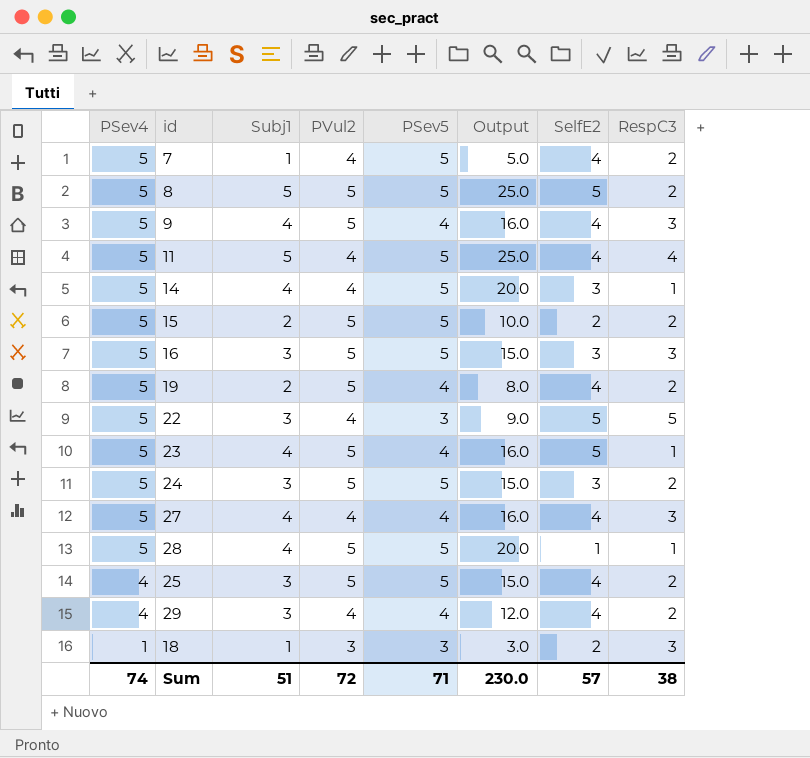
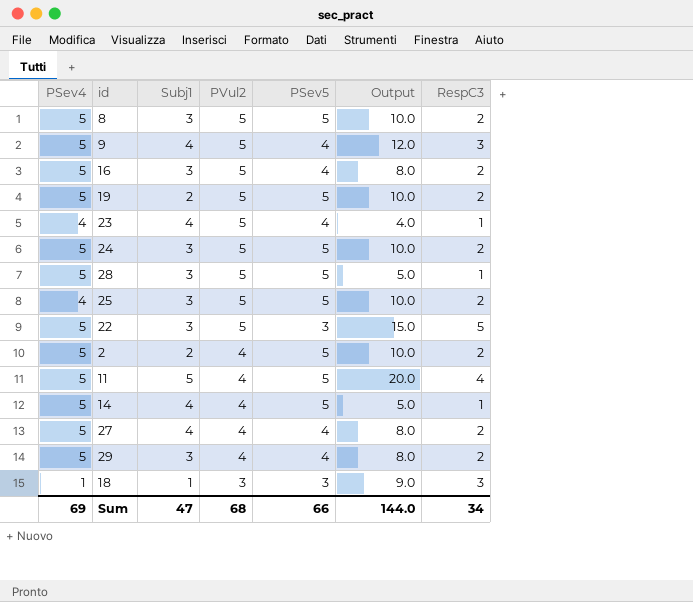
row order: PSev4 descending -> PVul2 descending
column SelfE2 | position: 7 -> none
column Output | formula: [Subj1] * [PSev5] -> [PSev5] * [RespC3]
row 7: 5 | 1 | 4 | 5 | 5.0 | 4 | 2 -> none
row 15: 5 | 2 | 5 | 5 | 10.0 | 2 | 2 -> none
8 | Subj1: 5 -> 3
16 | PSev5: 5 -> 4
16 | RespC3: 3 -> 2
19 | PSev5: 4 -> 5
23 | PSev4: 5 -> 4
28 | Subj1: 4 -> 3
22 | PVul2: 4 -> 5
row 2: none -> 5 | 2 | 4 | 5 | 10.0 | 2
27 | RespC3: 3 -> 2
29 | PSev4: 4 -> 5
Sum | PSev4: 74 -> 69
Sum | Subj1: 51 -> 47
Sum | PVul2: 72 -> 68
Sum | PSev5: 71 -> 66
Sum | Output: 230.0 -> 144.0
Sum | RespC3: 38 -> 34

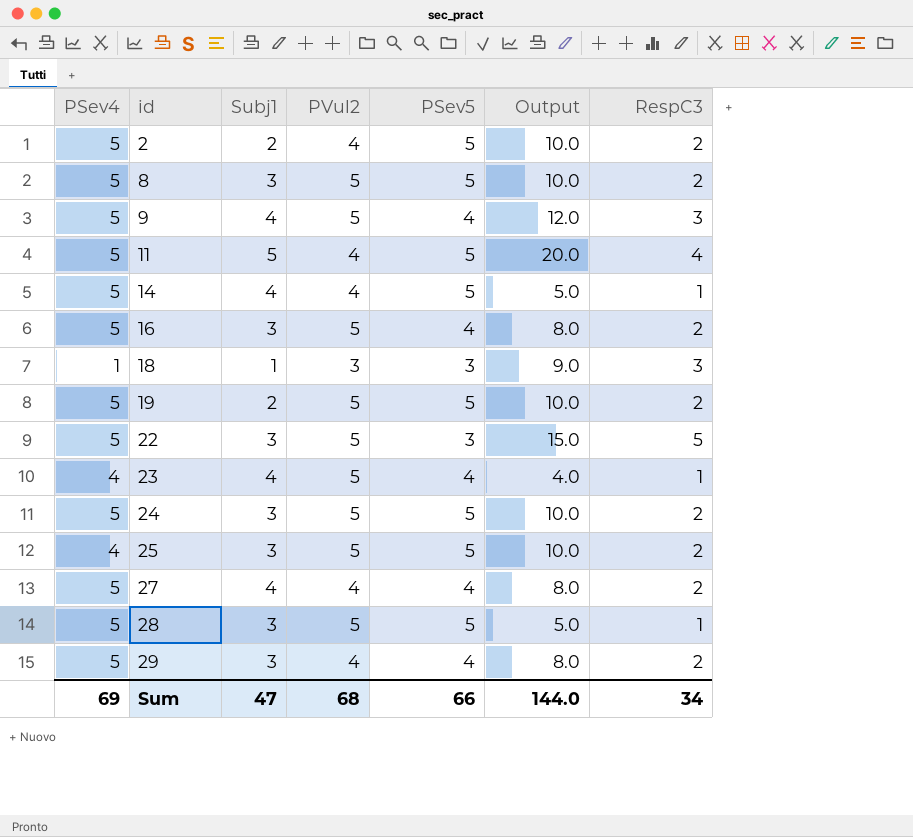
row order: PVul2 descending -> id ascending

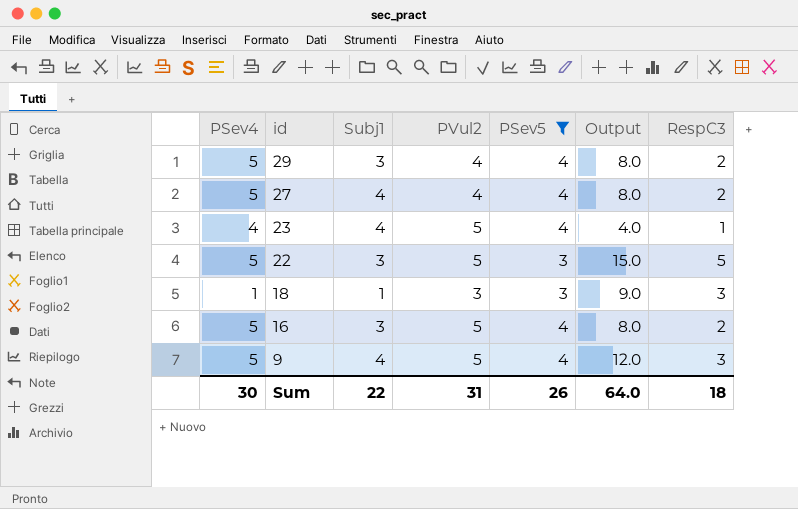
filter: none -> PSev5 != 5
row order: id ascending -> id descending
Sum | PSev4: 69 -> 30
Sum | Subj1: 47 -> 22
Sum | PVul2: 68 -> 31
Sum | PSev5: 66 -> 26
Sum | Output: 144.0 -> 64.0
Sum | RespC3: 34 -> 18

